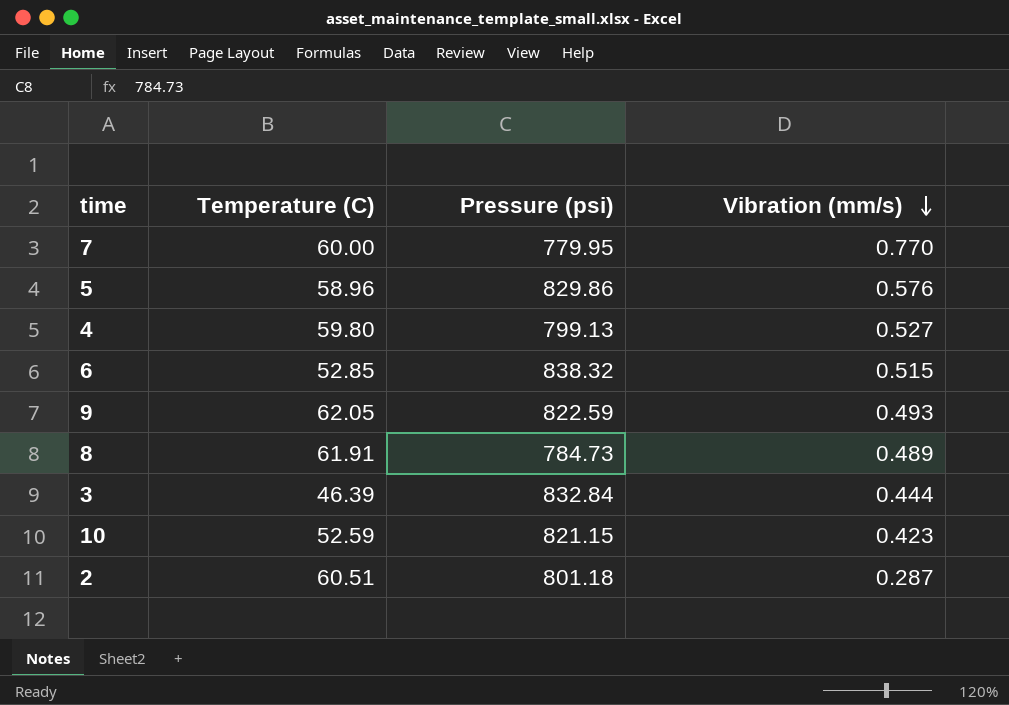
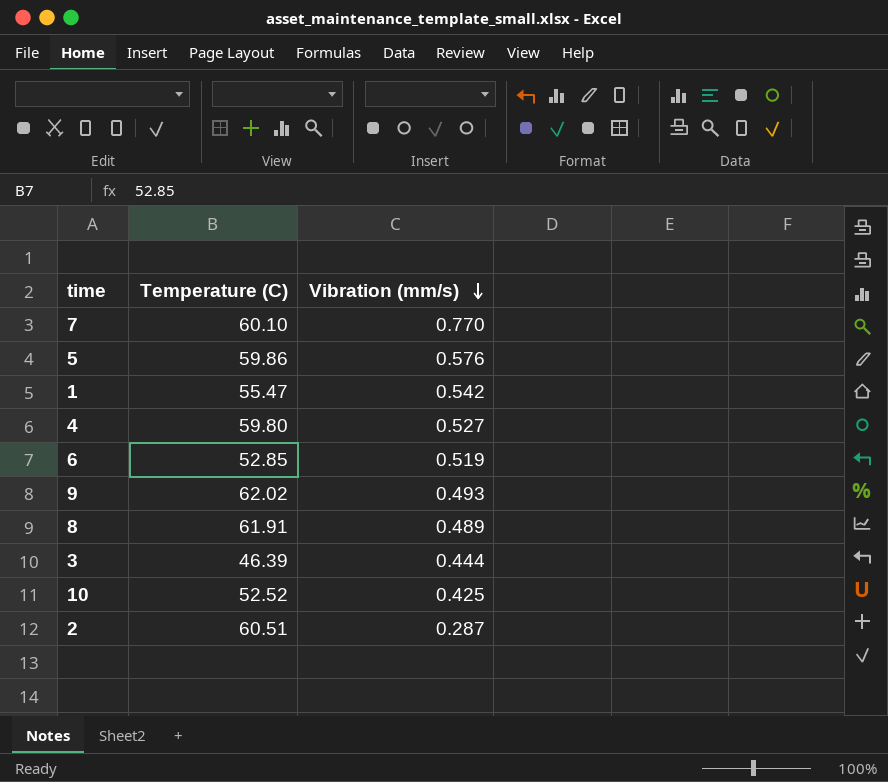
column Pressure (psi) | position: 3 -> none
7 | Temperature (C): 60.00 -> 60.10
5 | Temperature (C): 58.96 -> 59.86
row 1: none -> 55.47 | 0.542
6 | Vibration (mm/s): 0.515 -> 0.519
9 | Temperature (C): 62.05 -> 62.02
10 | Temperature (C): 52.59 -> 52.52
10 | Vibration (mm/s): 0.423 -> 0.425

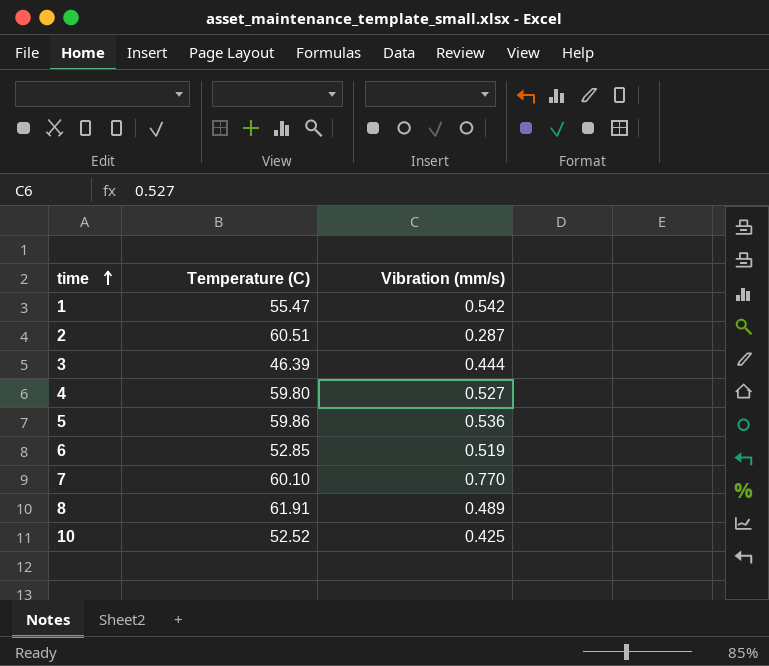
row order: Vibration (mm/s) descending -> time ascending
row 9: 62.02 | 0.493 -> none
5 | Vibration (mm/s): 0.576 -> 0.536

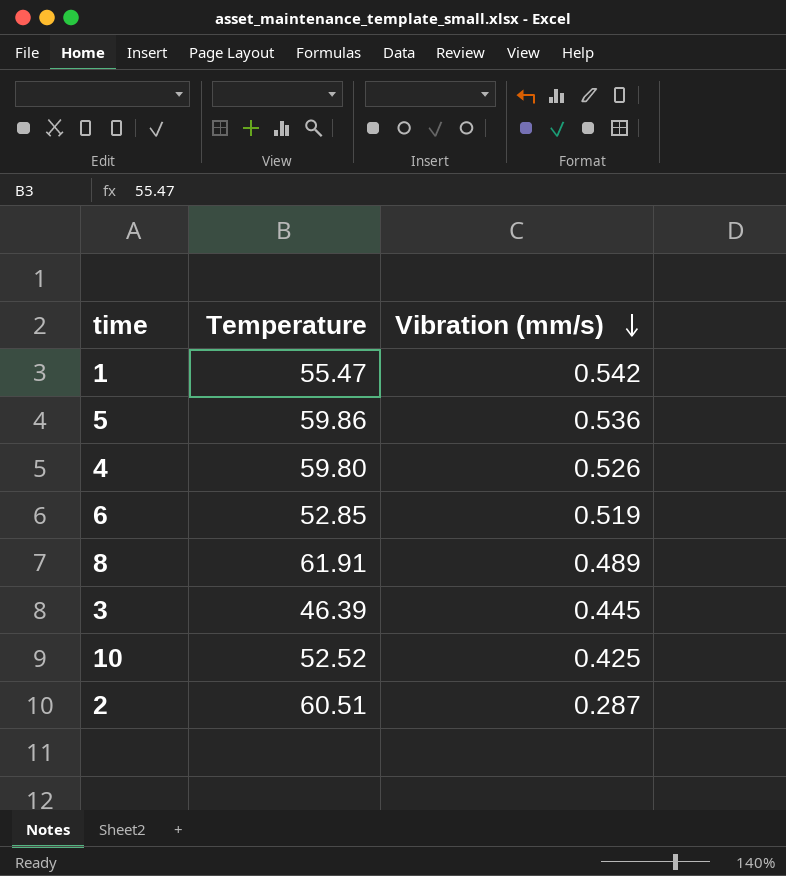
row order: time ascending -> Vibration (mm/s) descending
column name: Temperature (C) -> Temperature
row 7: 60.10 | 0.770 -> none
4 | Vibration (mm/s): 0.527 -> 0.526
3 | Vibration (mm/s): 0.444 -> 0.445

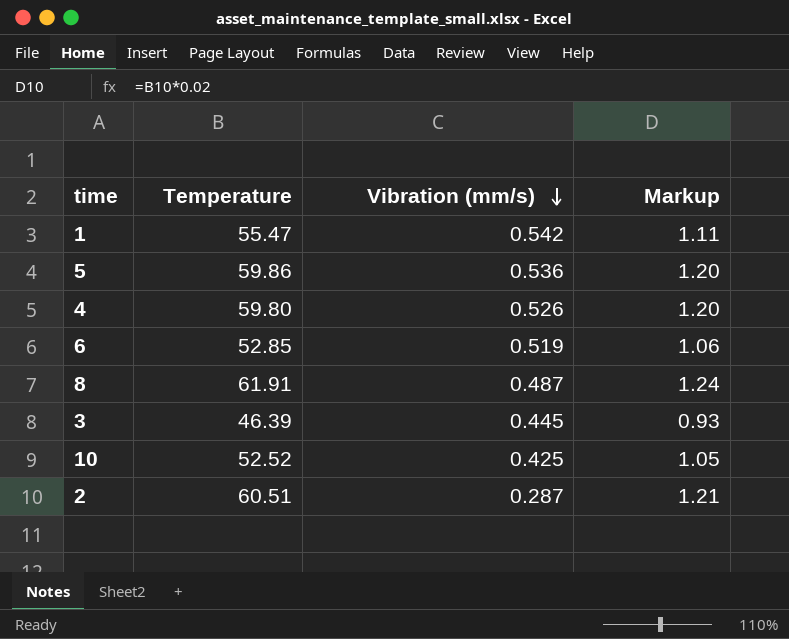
column Markup | formula: none -> [Temperature] * 0.02
8 | Vibration (mm/s): 0.489 -> 0.487

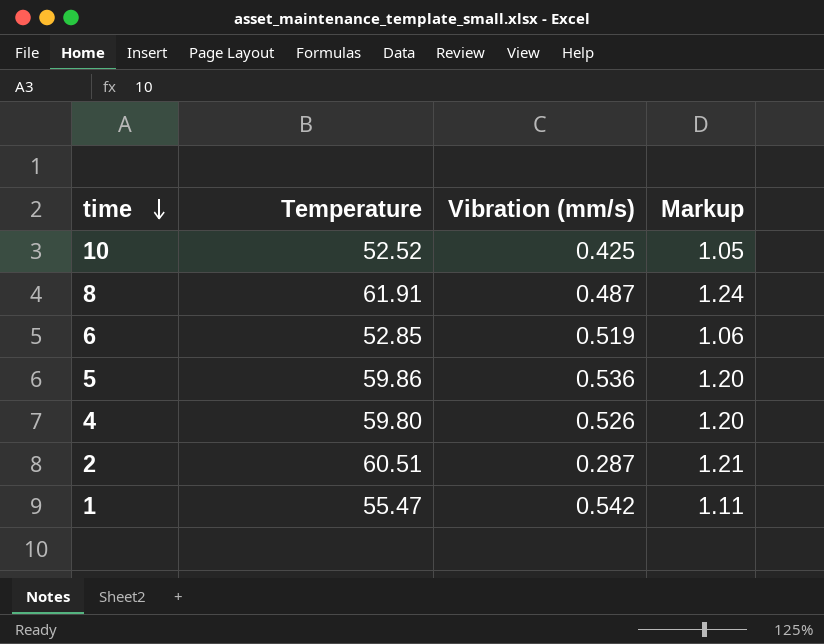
row order: Vibration (mm/s) descending -> time descending
row 3: 46.39 | 0.445 | 0.93 -> none

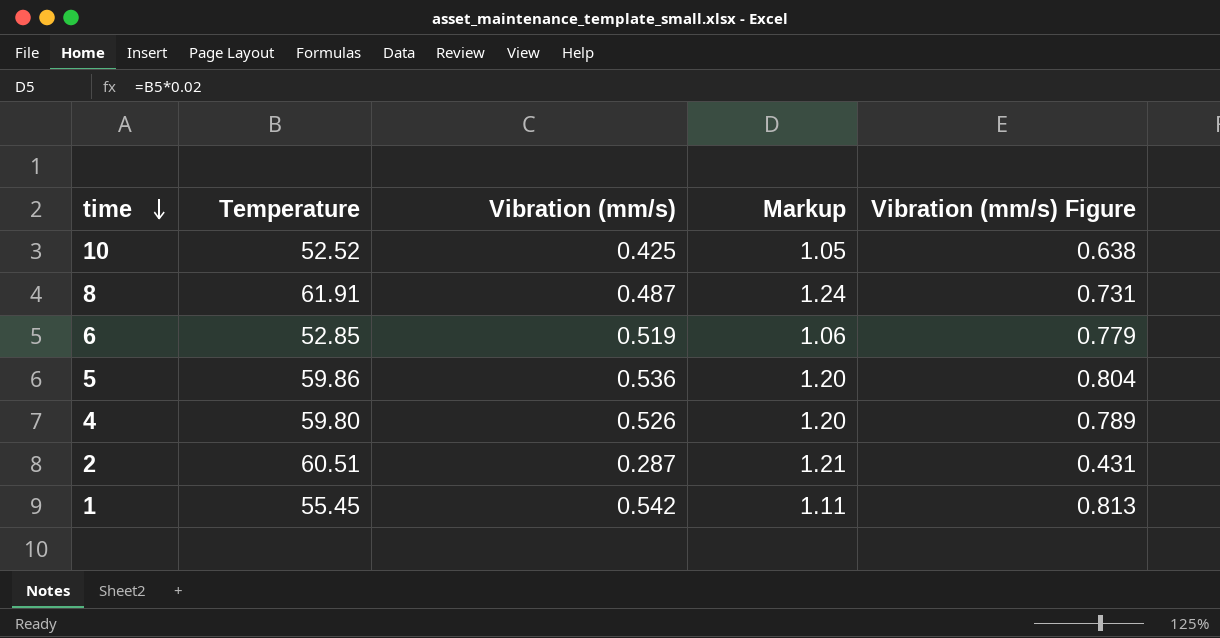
column Vibration (mm/s) Figure | formula: none -> [Vibration (mm/s)] * 1.5
1 | Temperature: 55.47 -> 55.45

